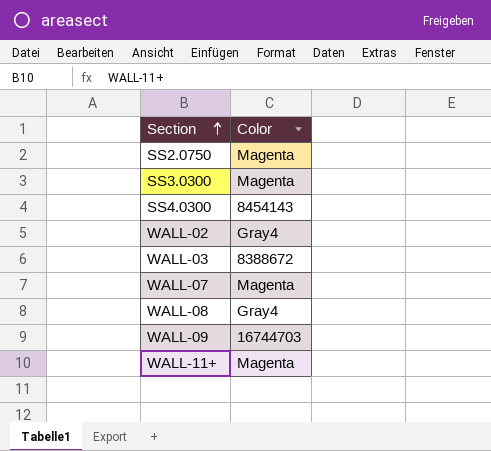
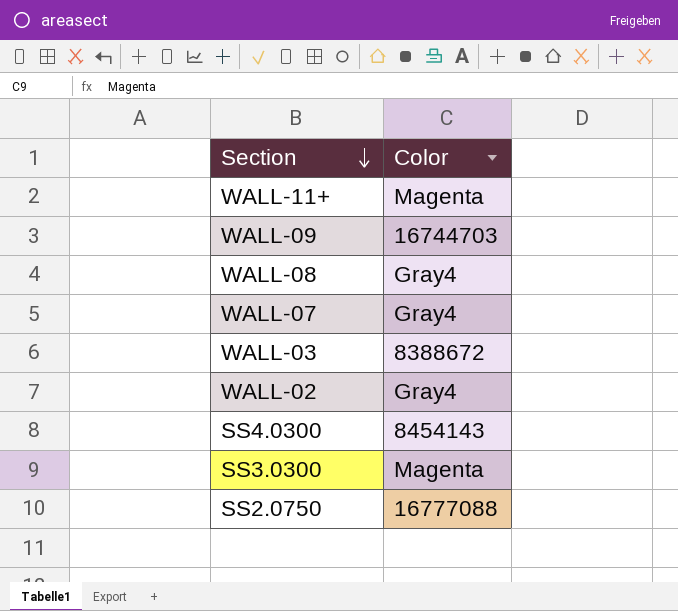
row order: Section ascending -> Section descending
WALL-07 | Color: Magenta -> Gray4
SS2.0750 | Color: Magenta -> 16777088

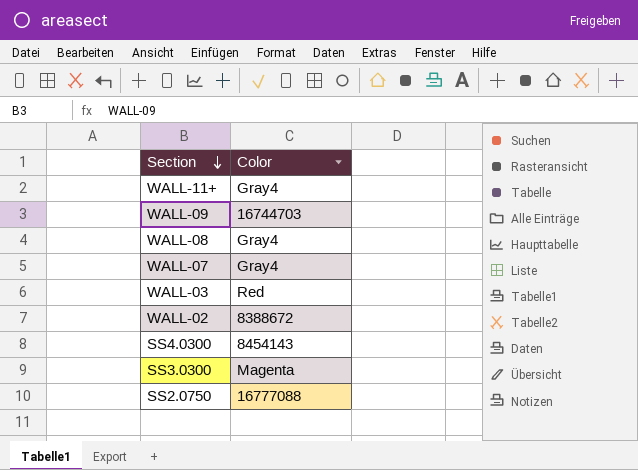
WALL-11+ | Color: Magenta -> Gray4
WALL-03 | Color: 8388672 -> Red
WALL-02 | Color: Gray4 -> 8388672

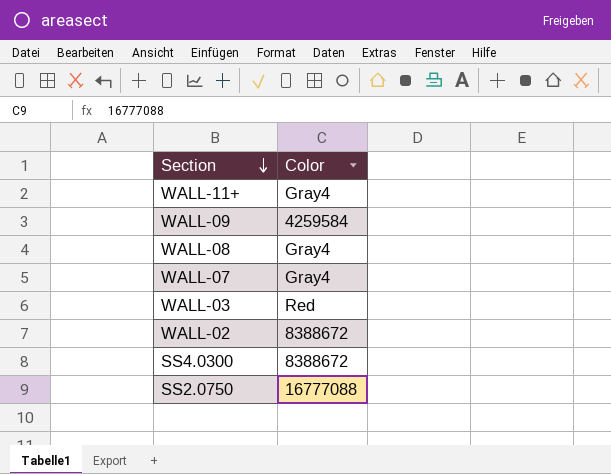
row SS3.0300: Magenta -> none
WALL-09 | Color: 16744703 -> 4259584
SS4.0300 | Color: 8454143 -> 8388672

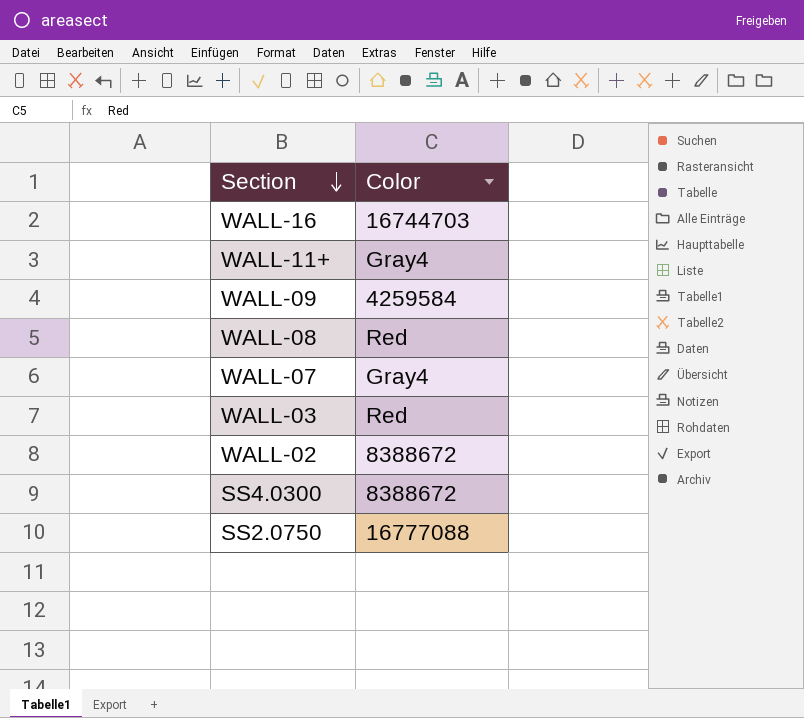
row WALL-16: none -> 16744703
WALL-08 | Color: Gray4 -> Red

